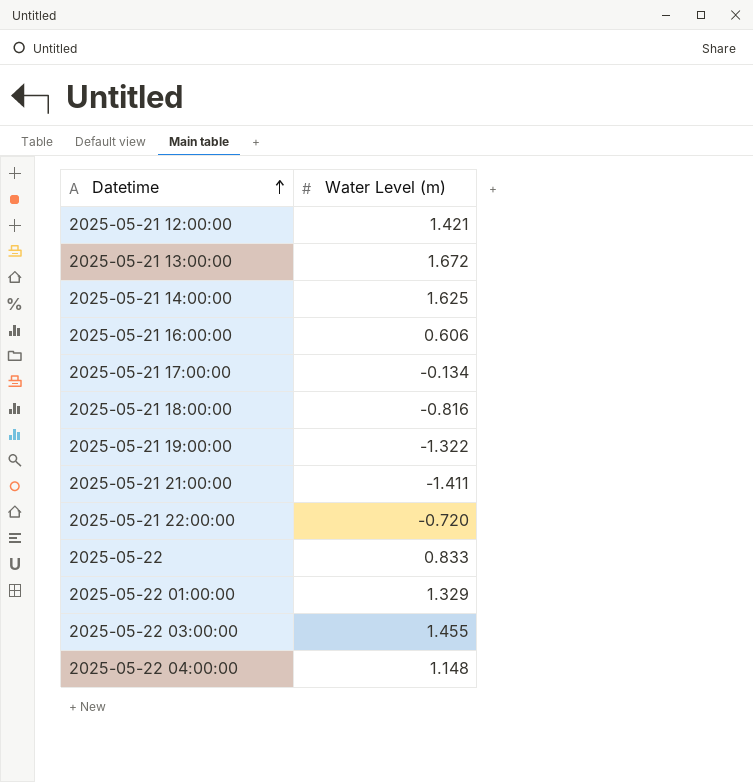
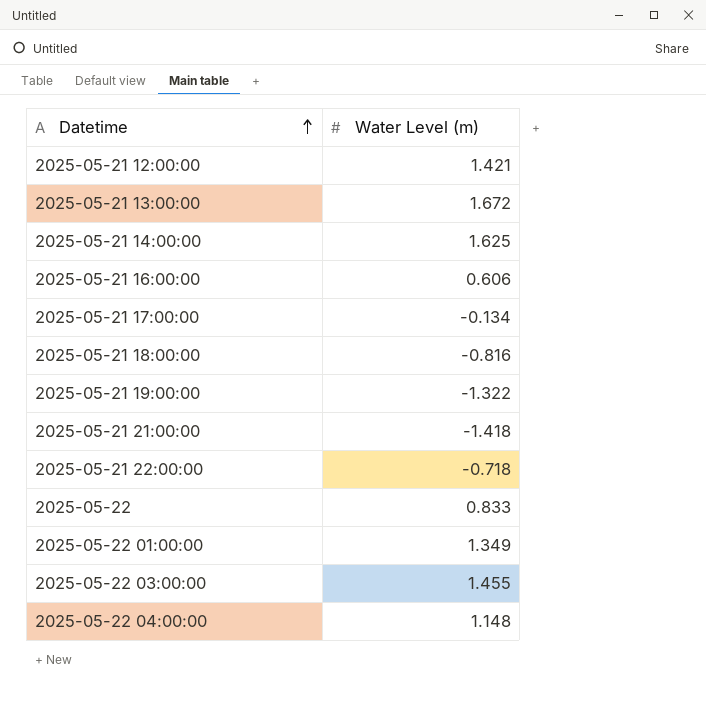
2025-05-21 21:00:00 | Water Level (m): -1.411 -> -1.418
2025-05-21 22:00:00 | Water Level (m): -0.720 -> -0.718
2025-05-22 01:00:00 | Water Level (m): 1.329 -> 1.349

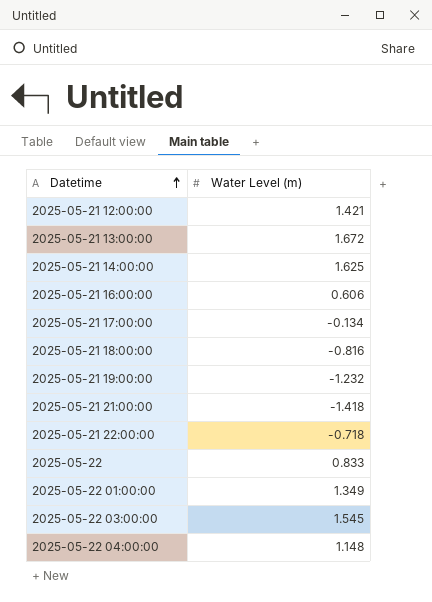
2025-05-21 19:00:00 | Water Level (m): -1.322 -> -1.232
2025-05-22 03:00:00 | Water Level (m): 1.455 -> 1.545

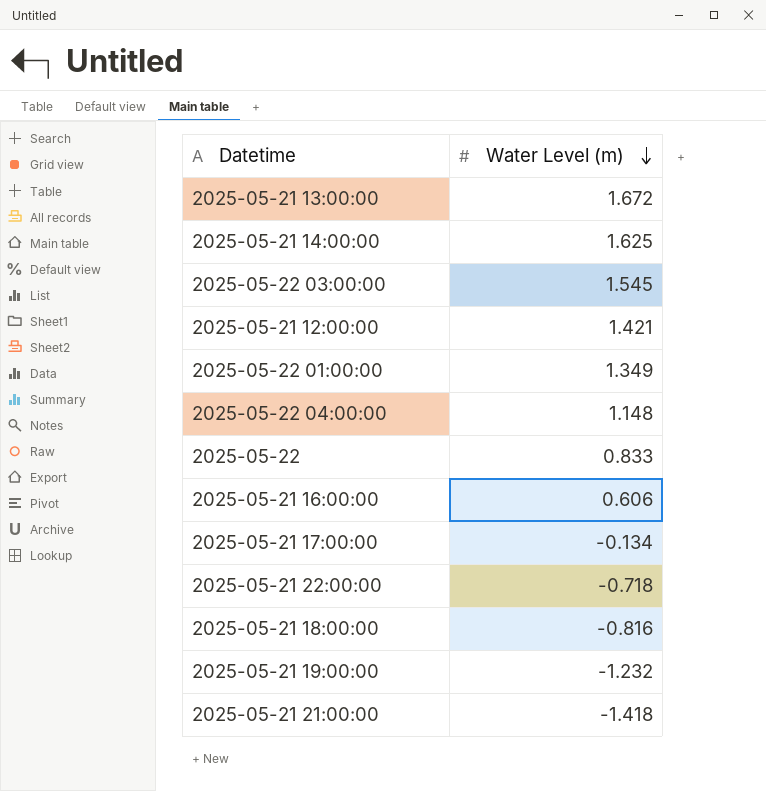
row order: Datetime ascending -> Water Level (m) descending

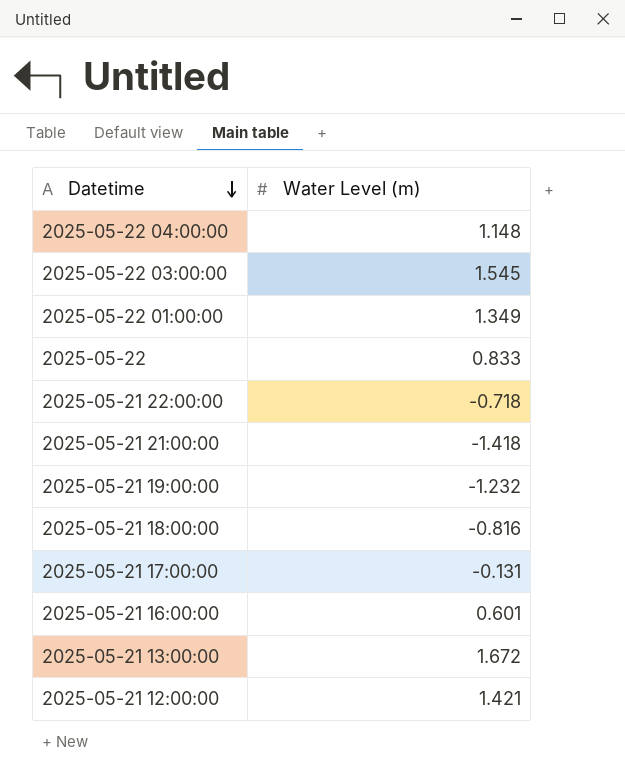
row order: Water Level (m) descending -> Datetime descending
row 2025-05-21 14:00:00: 1.625 -> none
2025-05-21 17:00:00 | Water Level (m): -0.134 -> -0.131
2025-05-21 16:00:00 | Water Level (m): 0.606 -> 0.601

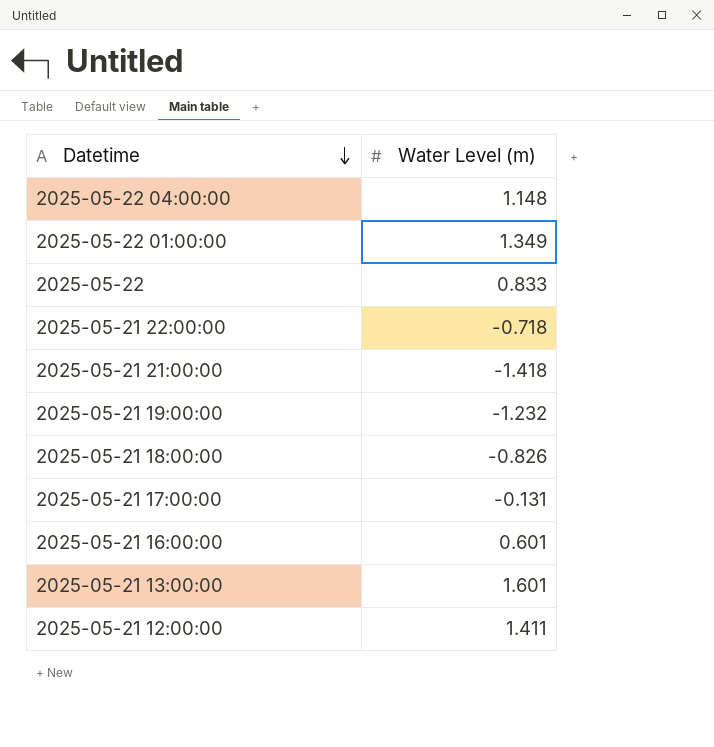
row 2025-05-22 03:00:00: 1.545 -> none
2025-05-21 18:00:00 | Water Level (m): -0.816 -> -0.826
2025-05-21 13:00:00 | Water Level (m): 1.672 -> 1.601
2025-05-21 12:00:00 | Water Level (m): 1.421 -> 1.411

